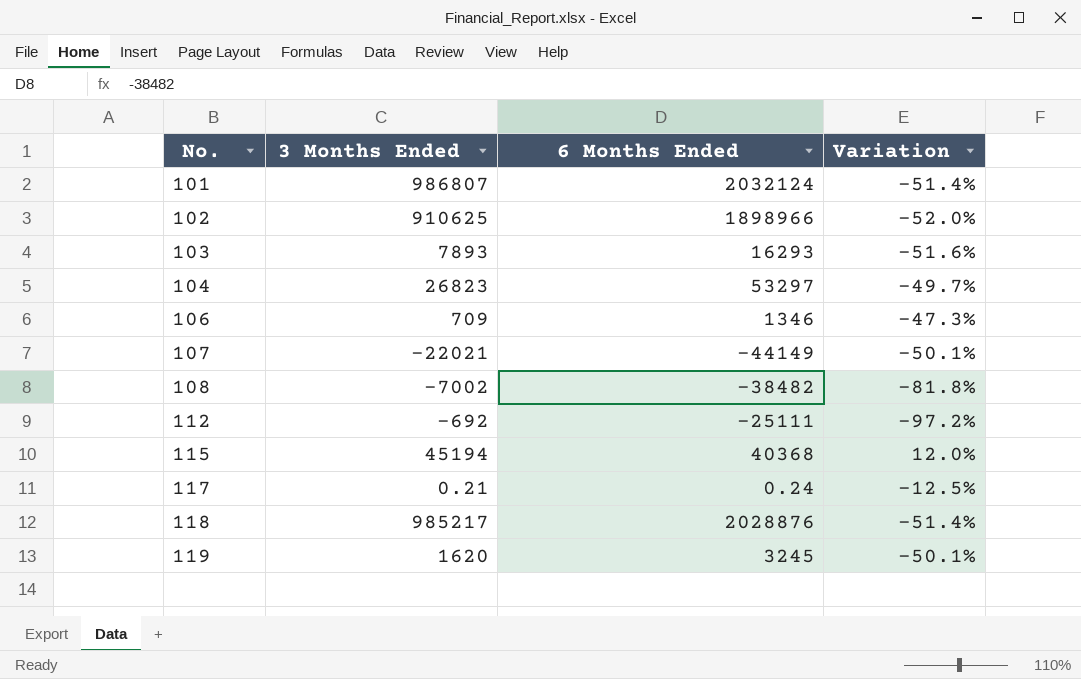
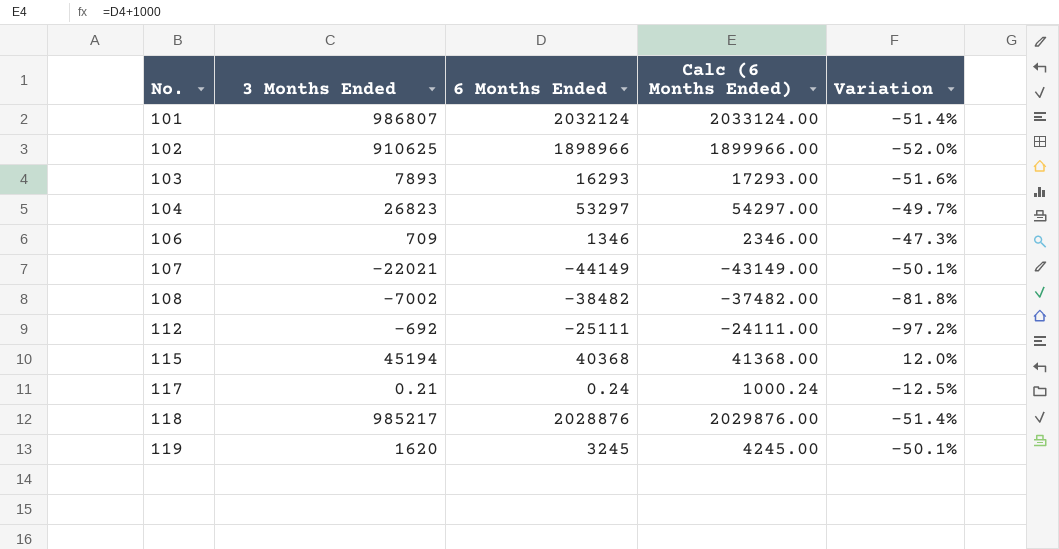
column Calc (6 Months Ended) | formula: none -> [6 Months Ended] + 1000

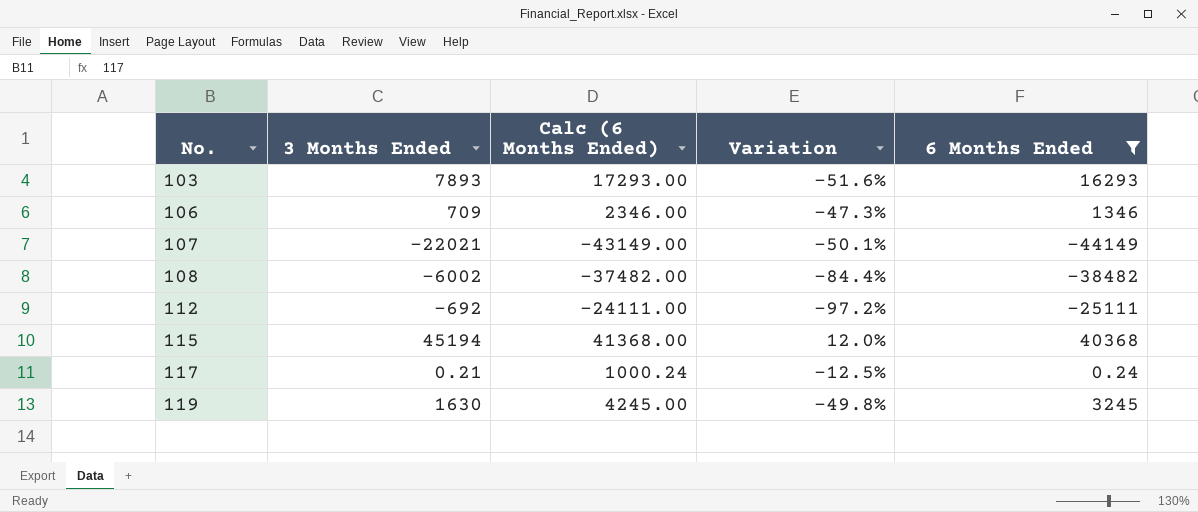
filter: none -> 6 Months Ended <= 40368
column 6 Months Ended | position: 3 -> 5
108 | 3 Months Ended: -7002 -> -6002
108 | Variation: -81.8% -> -84.4%
119 | 3 Months Ended: 1620 -> 1630
119 | Variation: -50.1% -> -49.8%

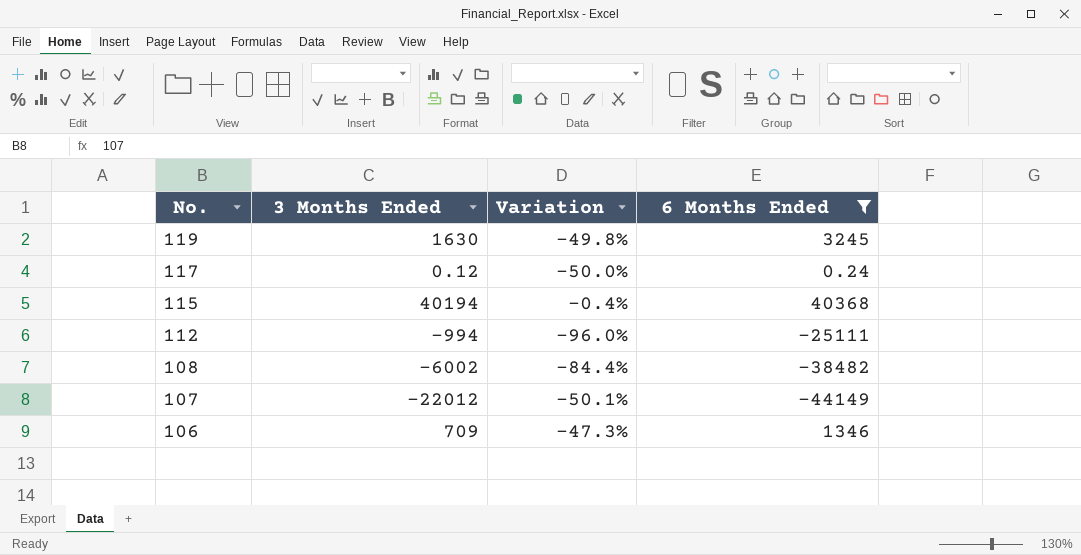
row order: No. ascending -> No. descending
column Calc (6 Months Ended) | formula: [6 Months Ended] + 1000 -> none
row 103: 7893 | 17293.00 | -51.6% | 16293 -> none
117 | 3 Months Ended: 0.21 -> 0.12
117 | Variation: -12.5% -> -50.0%
115 | 3 Months Ended: 45194 -> 40194
115 | Variation: 12.0% -> -0.4%
112 | 3 Months Ended: -692 -> -994
112 | Variation: -97.2% -> -96.0%
107 | 3 Months Ended: -22021 -> -22012

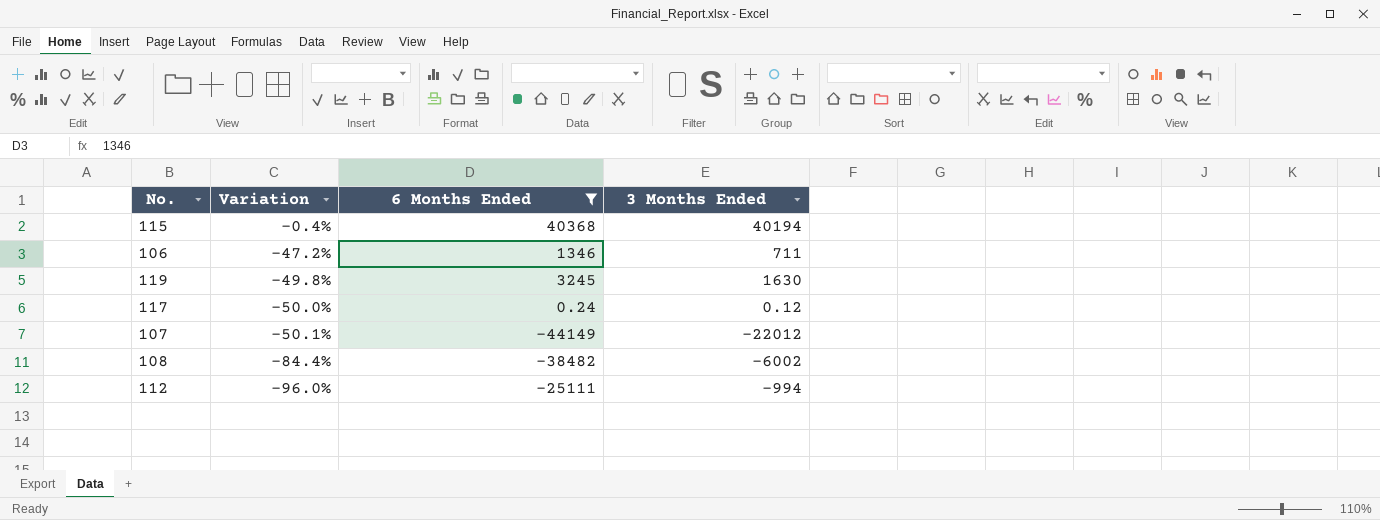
row order: No. descending -> Variation descending
column 3 Months Ended | position: 2 -> 4
106 | Variation: -47.3% -> -47.2%
106 | 3 Months Ended: 709 -> 711

